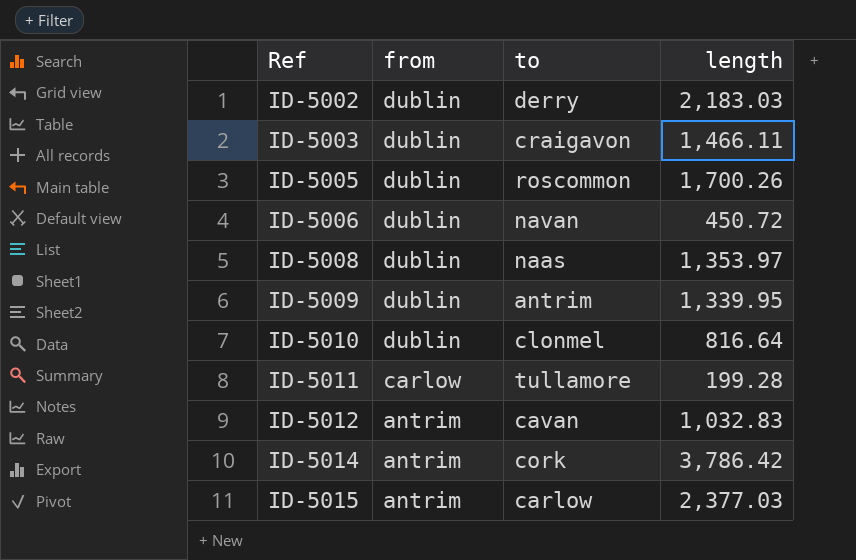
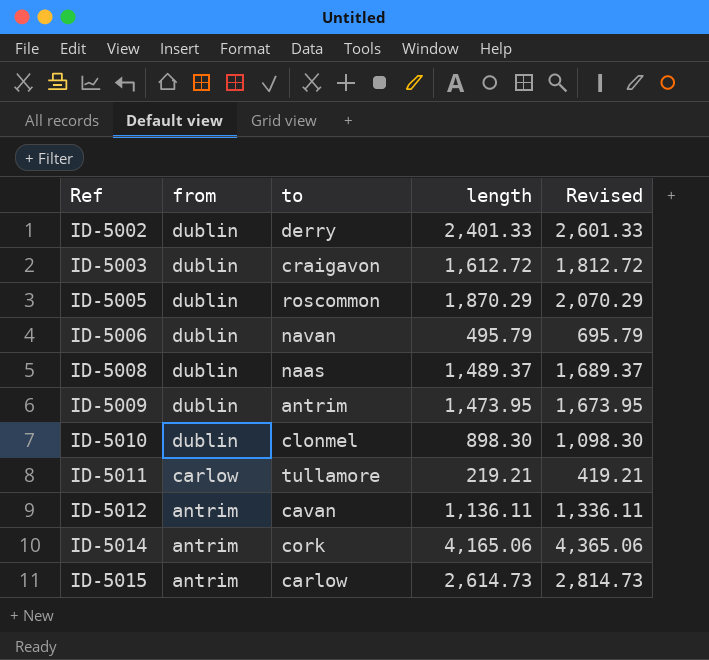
column Revised | formula: none -> [length] + 200
ID-5002 | length: 2,183.03 -> 2,401.33
ID-5003 | length: 1,466.11 -> 1,612.72
ID-5005 | length: 1,700.26 -> 1,870.29
ID-5006 | length: 450.72 -> 495.79
ID-5008 | length: 1,353.97 -> 1,489.37
ID-5009 | length: 1,339.95 -> 1,473.95
ID-5010 | length: 816.64 -> 898.30
ID-5011 | length: 199.28 -> 219.21
ID-5012 | length: 1,032.83 -> 1,136.11
ID-5014 | length: 3,786.42 -> 4,165.06
ID-5015 | length: 2,377.03 -> 2,614.73

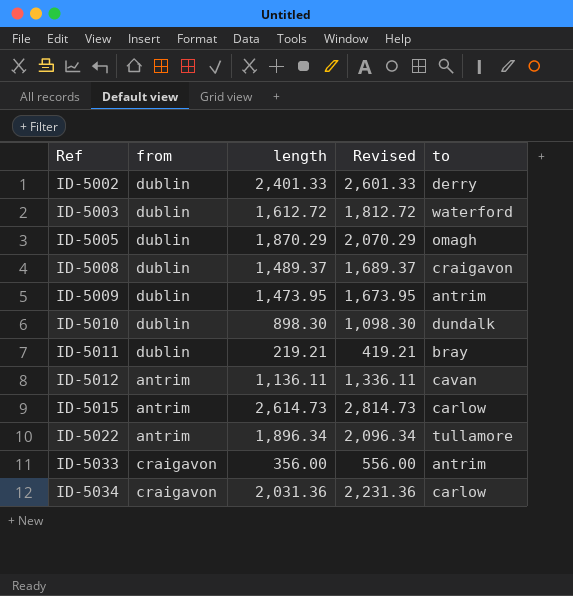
column to | position: 3 -> 5
row ID-5006: dublin | navan | 495.79 | 695.79 -> none
row ID-5014: antrim | cork | 4,165.06 | 4,365.06 -> none
ID-5003 | to: craigavon -> waterford
ID-5005 | to: roscommon -> omagh
ID-5008 | to: naas -> craigavon
ID-5010 | to: clonmel -> dundalk
ID-5011 | from: carlow -> dublin
ID-5011 | to: tullamore -> bray
row ID-5022: none -> antrim | 1,896.34 | 2,096.34 | tullamore
row ID-5033: none -> craigavon | 356.00 | 556.00 | antrim
row ID-5034: none -> craigavon | 2,031.36 | 2,231.36 | carlow

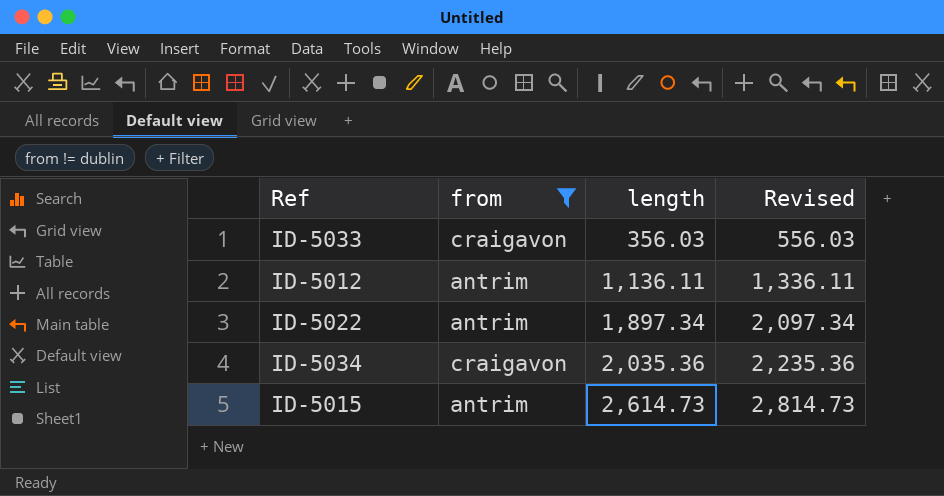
filter: none -> from != dublin
row order: Ref ascending -> length ascending
column to | position: 5 -> none
ID-5033 | length: 356.00 -> 356.03
ID-5033 | Revised: 556.00 -> 556.03
ID-5022 | length: 1,896.34 -> 1,897.34
ID-5022 | Revised: 2,096.34 -> 2,097.34
ID-5034 | length: 2,031.36 -> 2,035.36
ID-5034 | Revised: 2,231.36 -> 2,235.36

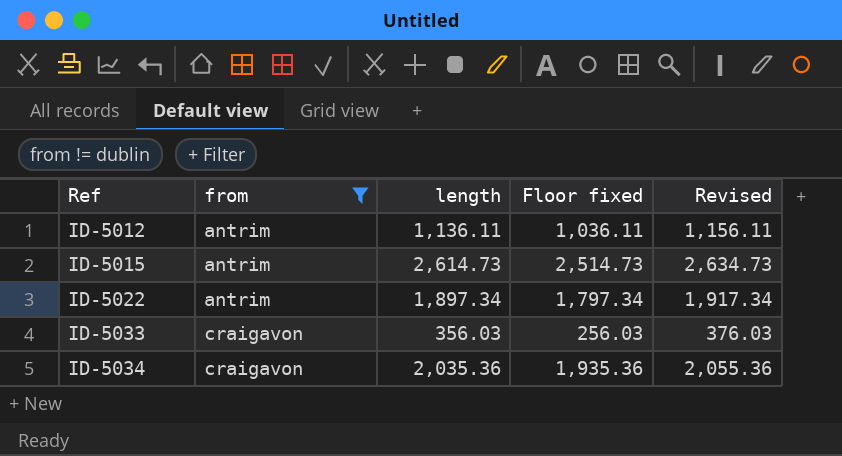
row order: length ascending -> Ref ascending
column Floor fixed | formula: none -> [length] - 100
column Revised | formula: [length] + 200 -> [length] + 20

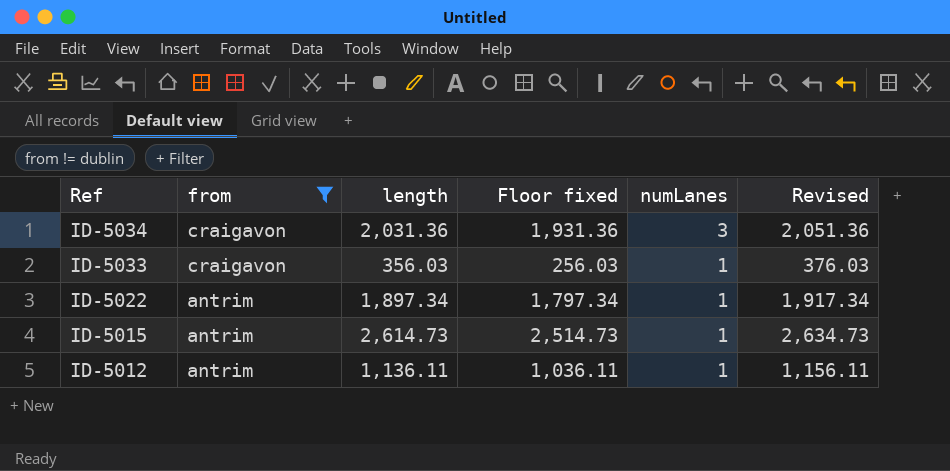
row order: Ref ascending -> Ref descending
column numLanes | position: none -> 5
ID-5034 | length: 2,035.36 -> 2,031.36
ID-5034 | Floor fixed: 1,935.36 -> 1,931.36
ID-5034 | Revised: 2,055.36 -> 2,051.36

